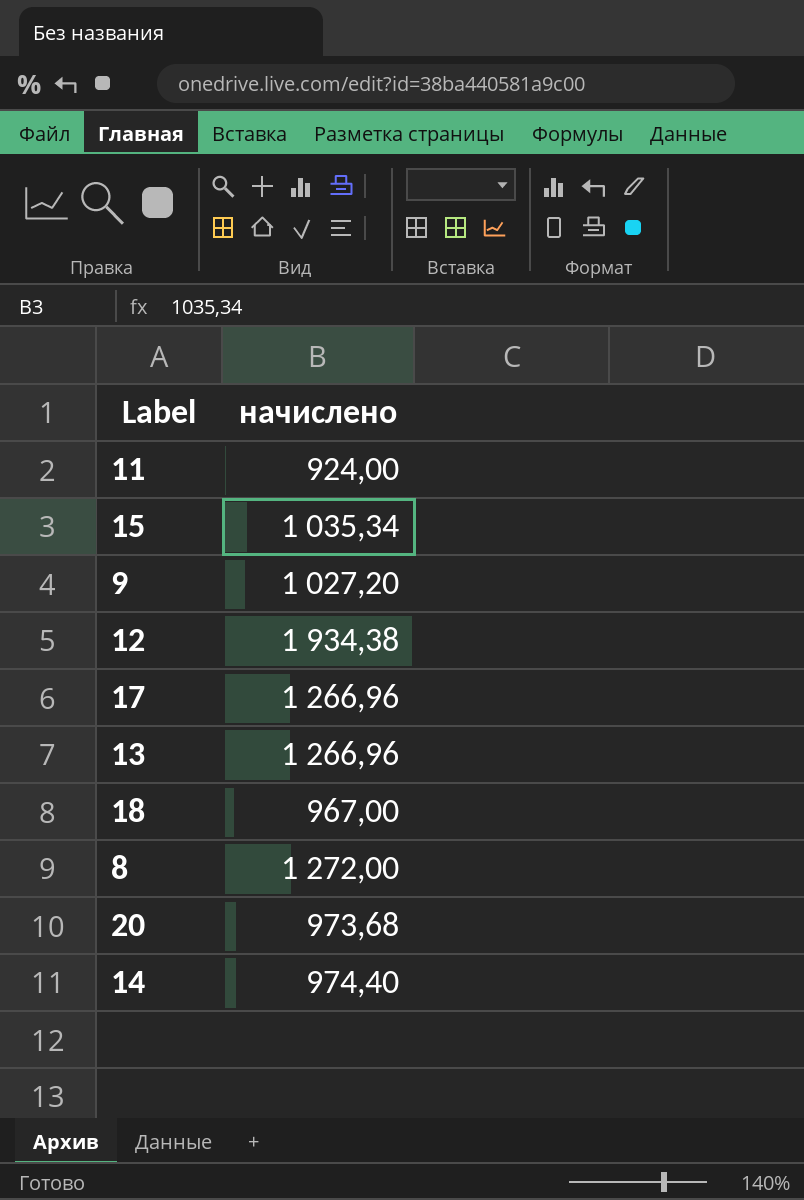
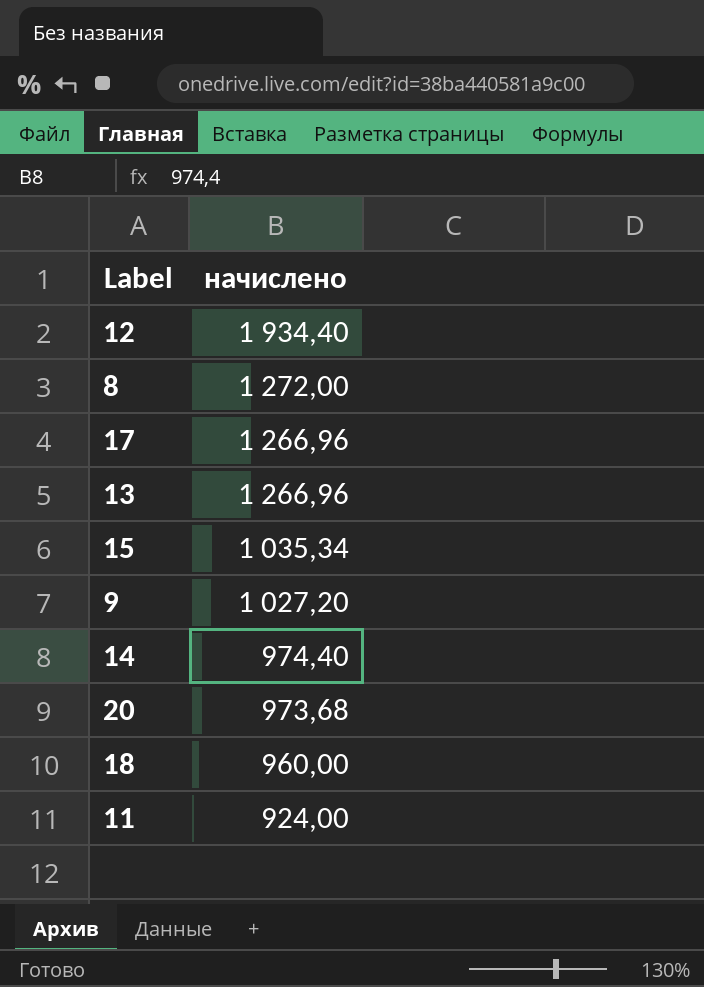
row order: none -> начислено descending
12 | начислено: 1 934,38 -> 1 934,40
18 | начислено: 967,00 -> 960,00

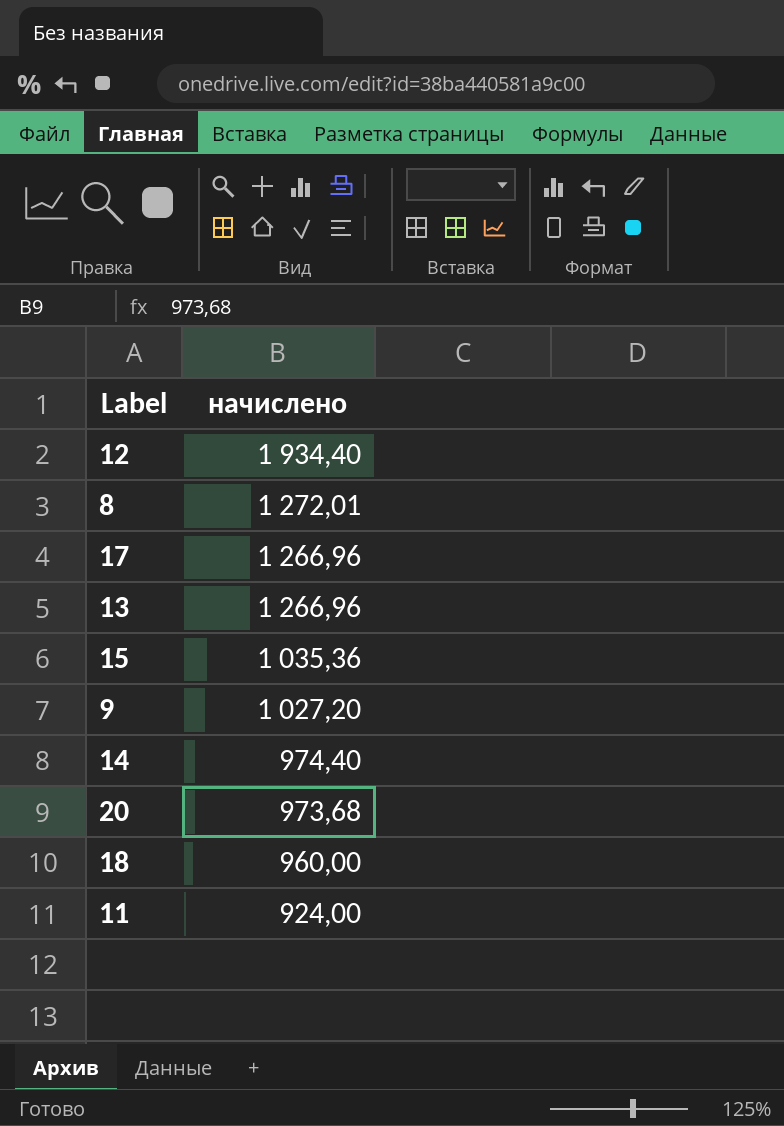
8 | начислено: 1 272,00 -> 1 272,01
15 | начислено: 1 035,34 -> 1 035,36

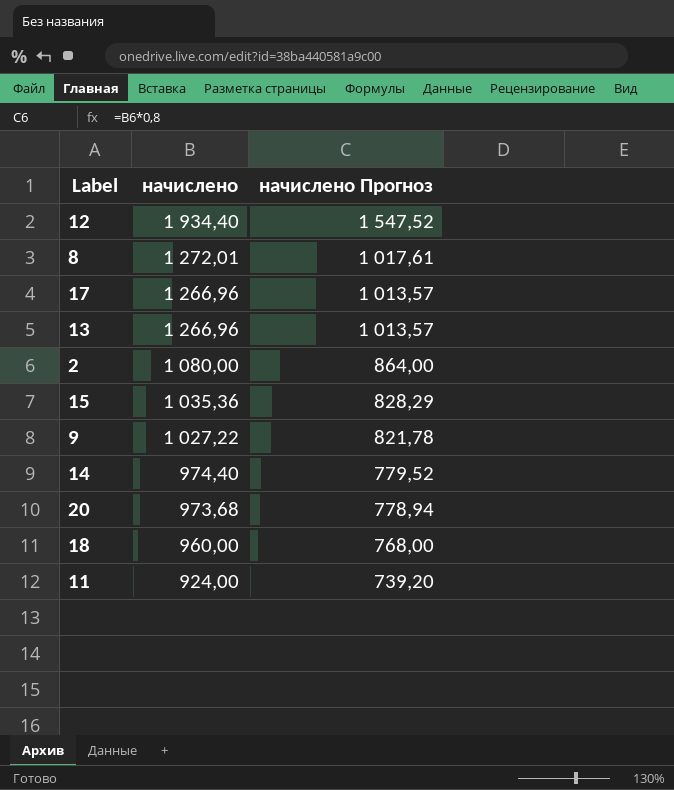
column начислено Прогноз | formula: none -> [начислено] * 0,8
row 2: none -> 1 080,00 | 864,00
9 | начислено: 1 027,20 -> 1 027,22

